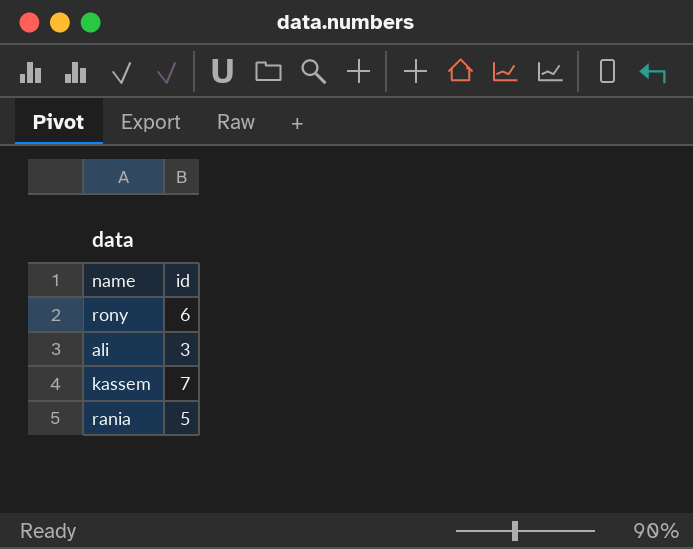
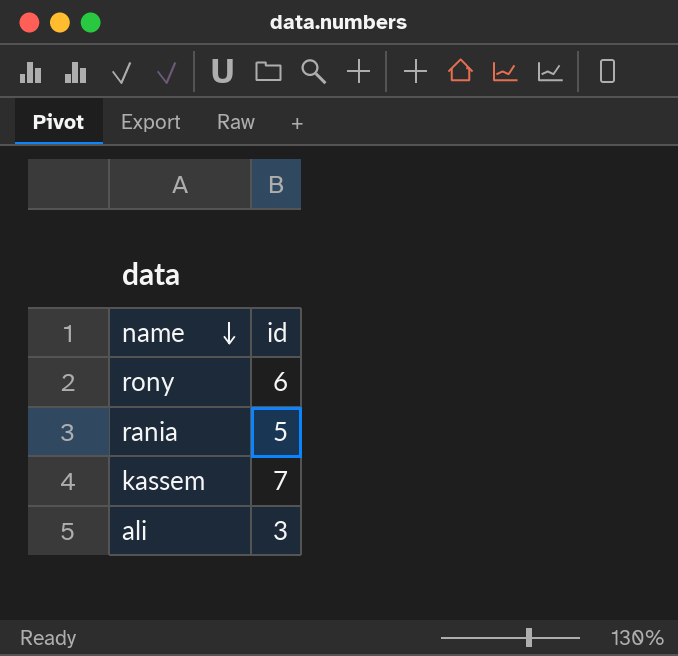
row order: none -> name descending

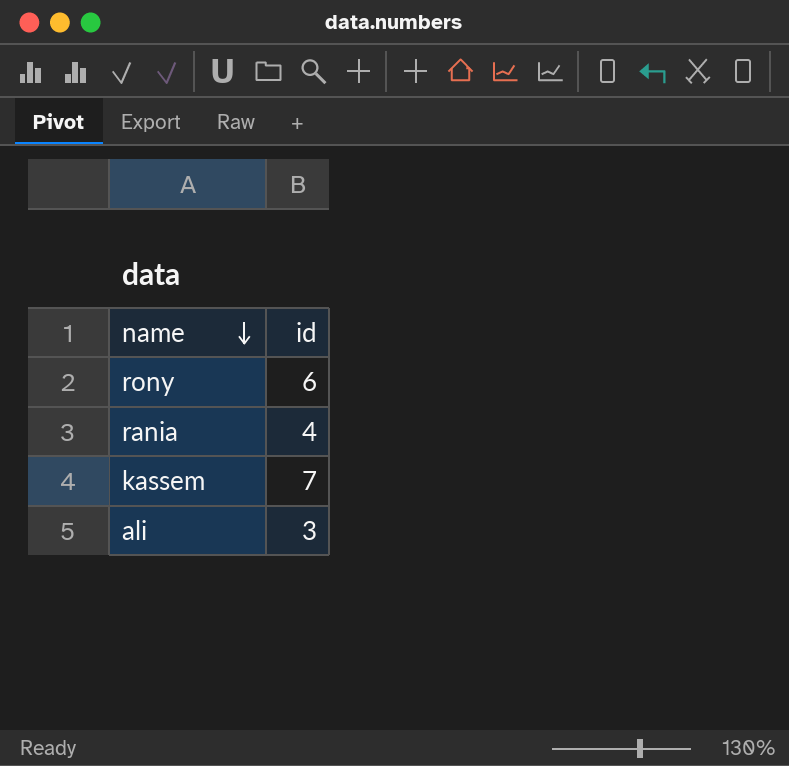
rania | id: 5 -> 4

